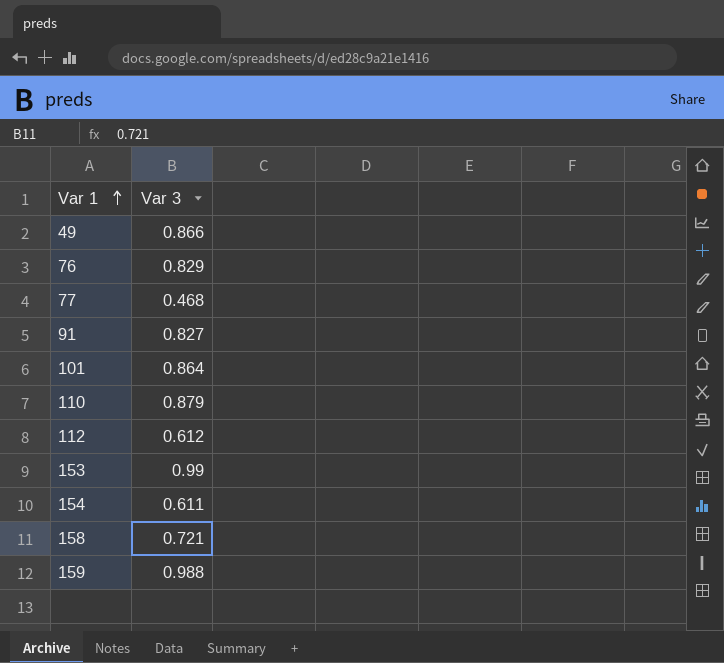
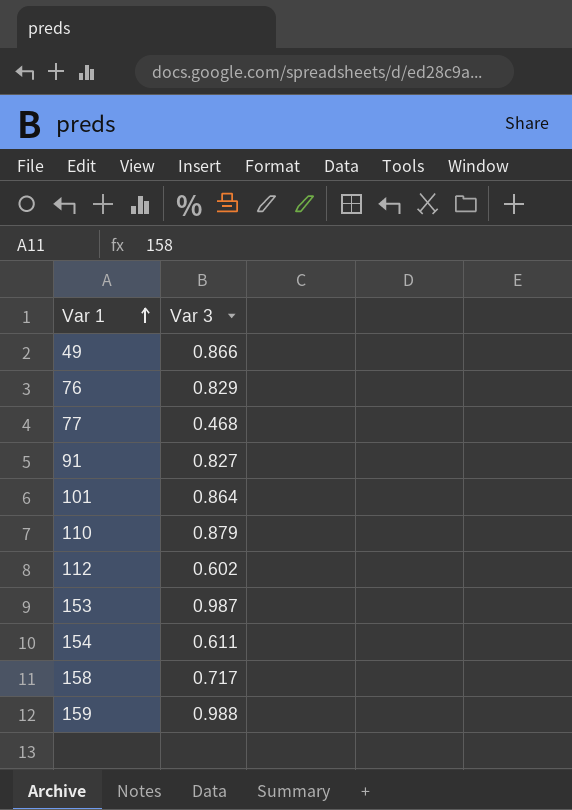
112 | Var 3: 0.612 -> 0.602
153 | Var 3: 0.99 -> 0.987
158 | Var 3: 0.721 -> 0.717

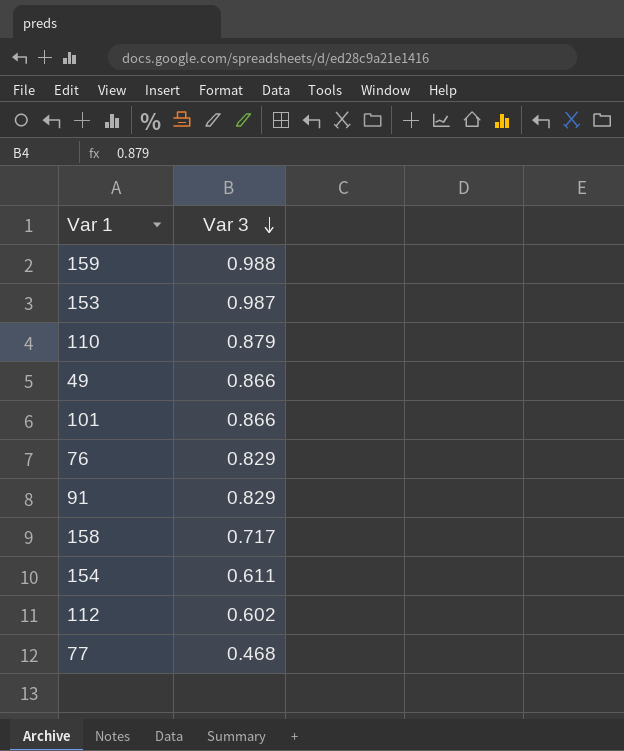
row order: Var 1 ascending -> Var 3 descending
101 | Var 3: 0.864 -> 0.866
91 | Var 3: 0.827 -> 0.829

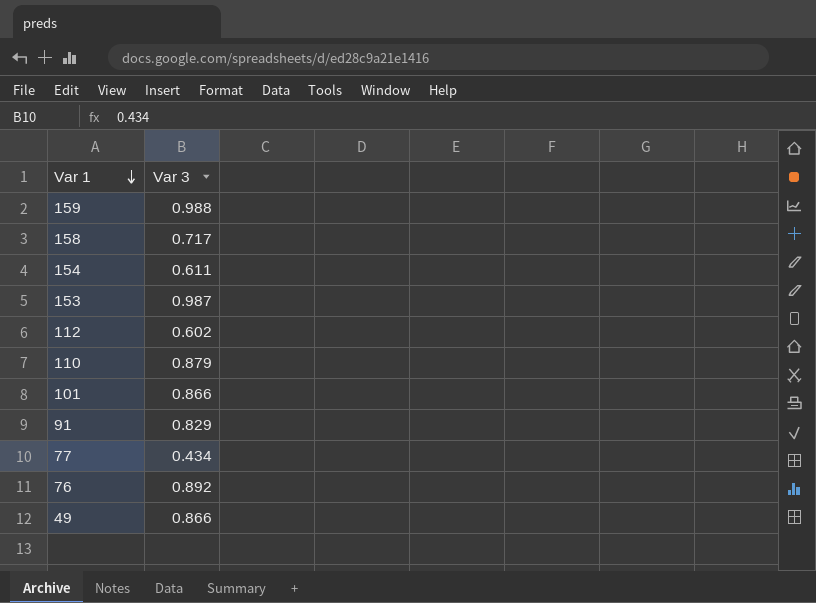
row order: Var 3 descending -> Var 1 descending
77 | Var 3: 0.468 -> 0.434
76 | Var 3: 0.829 -> 0.892

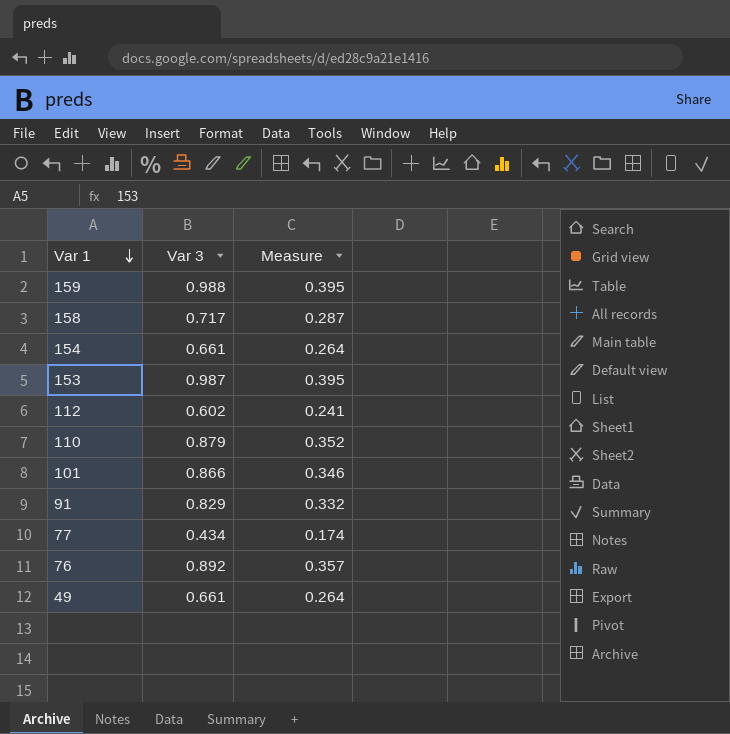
column Measure | formula: none -> [Var 3] * 0.4
154 | Var 3: 0.611 -> 0.661
49 | Var 3: 0.866 -> 0.661

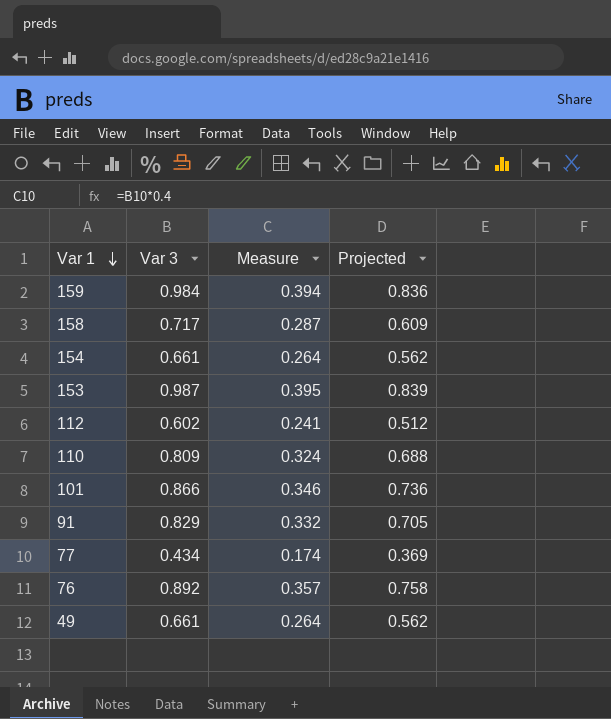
column Projected | formula: none -> [Var 3] * 0.85
159 | Var 3: 0.988 -> 0.984
159 | Measure: 0.395 -> 0.394
110 | Var 3: 0.879 -> 0.809
110 | Measure: 0.352 -> 0.324

